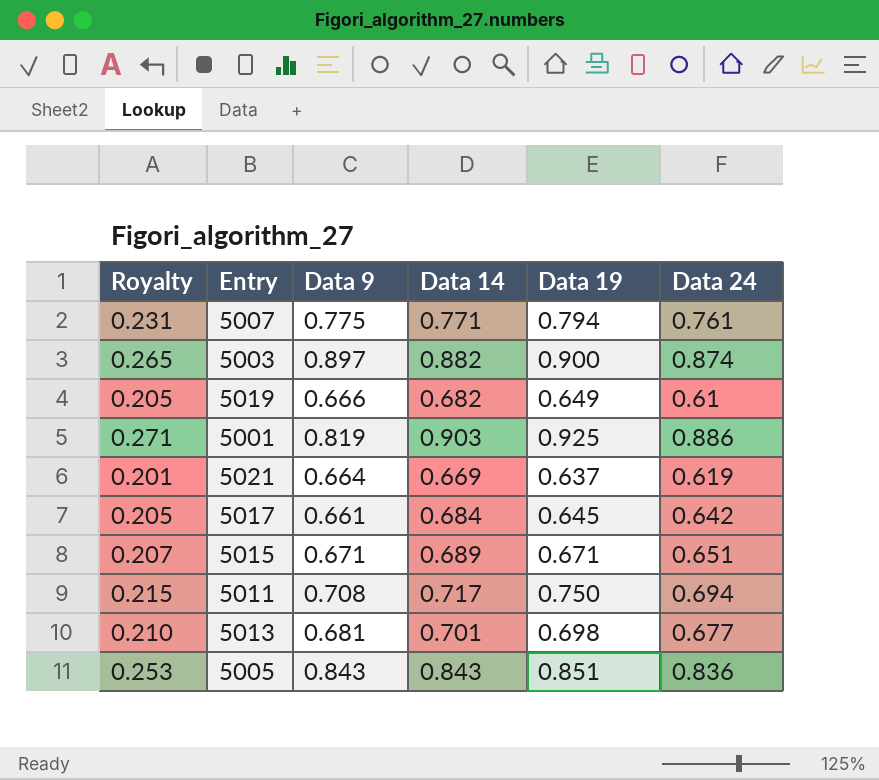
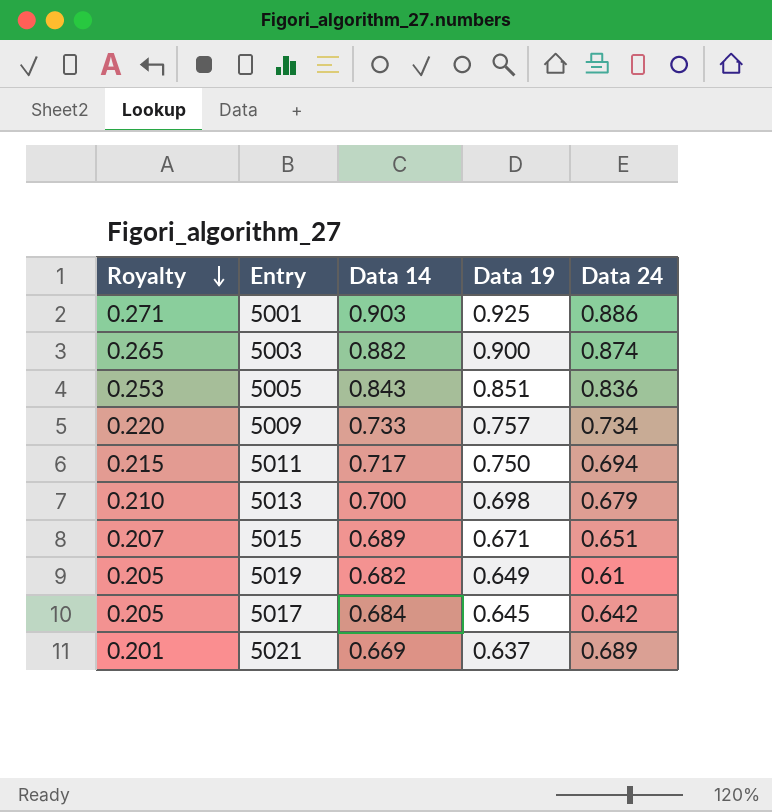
row order: none -> Royalty descending
column Data 9 | position: 3 -> none
row 5007: 0.231 | 0.775 | 0.771 | 0.794 | 0.761 -> none
row 5009: none -> 0.220 | 0.733 | 0.757 | 0.734
5013 | Data 14: 0.701 -> 0.700
5013 | Data 24: 0.677 -> 0.679
5021 | Data 24: 0.619 -> 0.689

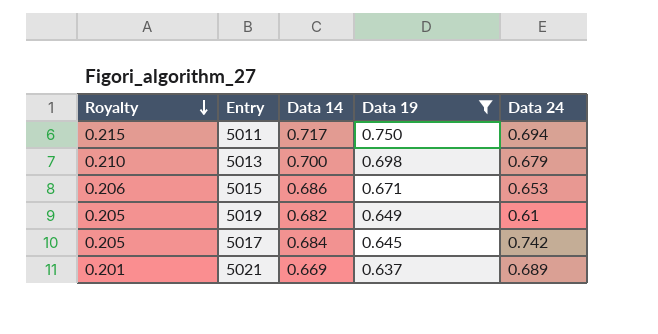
filter: none -> Data 19 <= 0.750
5015 | Royalty: 0.207 -> 0.206
5015 | Data 14: 0.689 -> 0.686
5015 | Data 24: 0.651 -> 0.653
5017 | Data 24: 0.642 -> 0.742

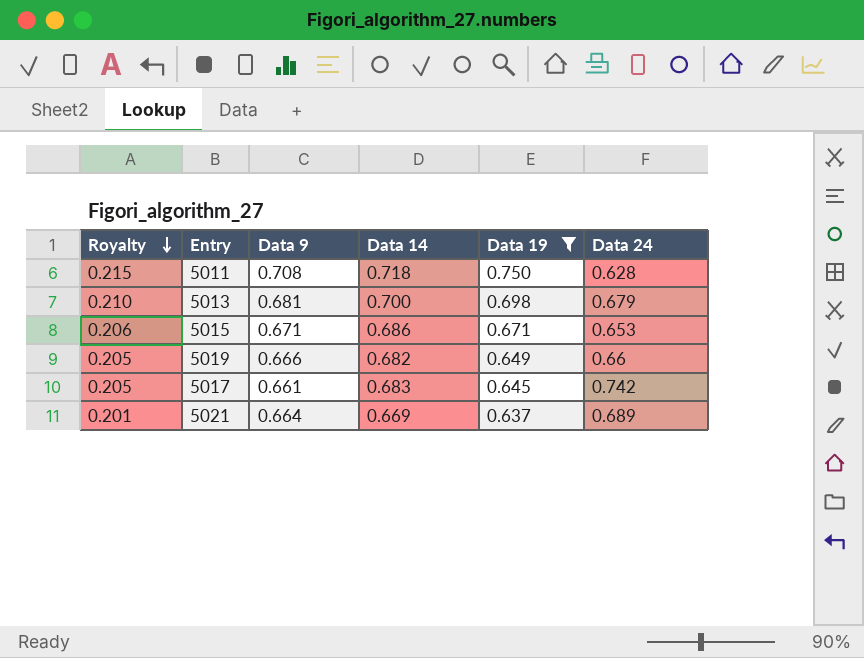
column Data 9 | position: none -> 3
5011 | Data 14: 0.717 -> 0.718
5011 | Data 24: 0.694 -> 0.628
5019 | Data 24: 0.61 -> 0.66
5017 | Data 14: 0.684 -> 0.683

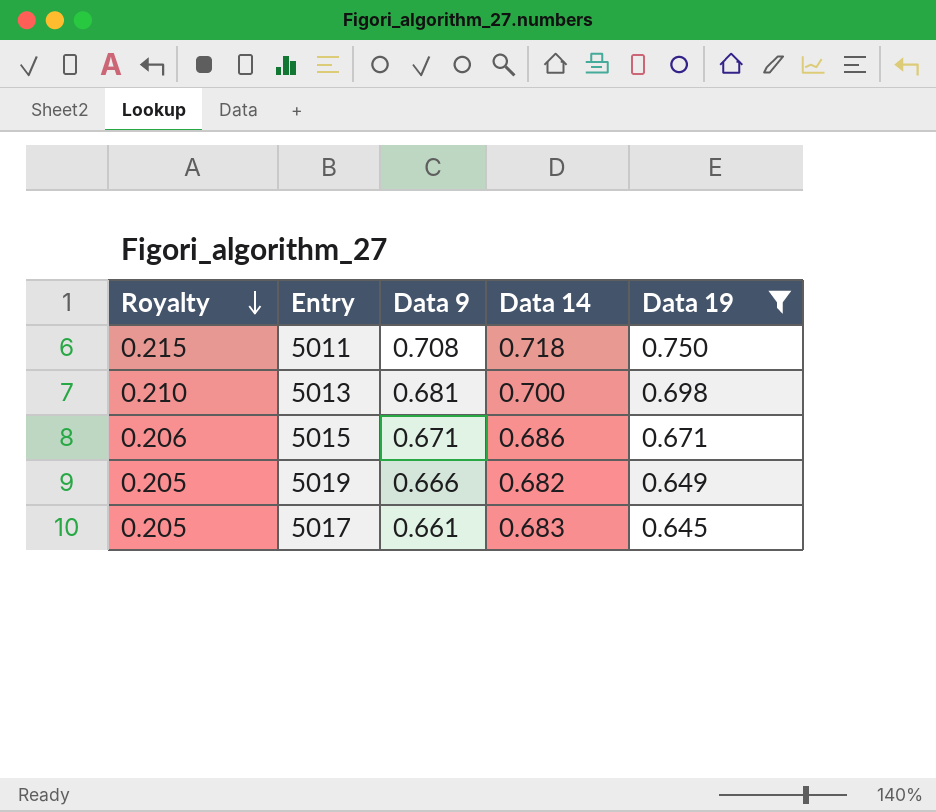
column Data 24 | position: 6 -> none
row 5021: 0.201 | 0.664 | 0.669 | 0.637 | 0.689 -> none

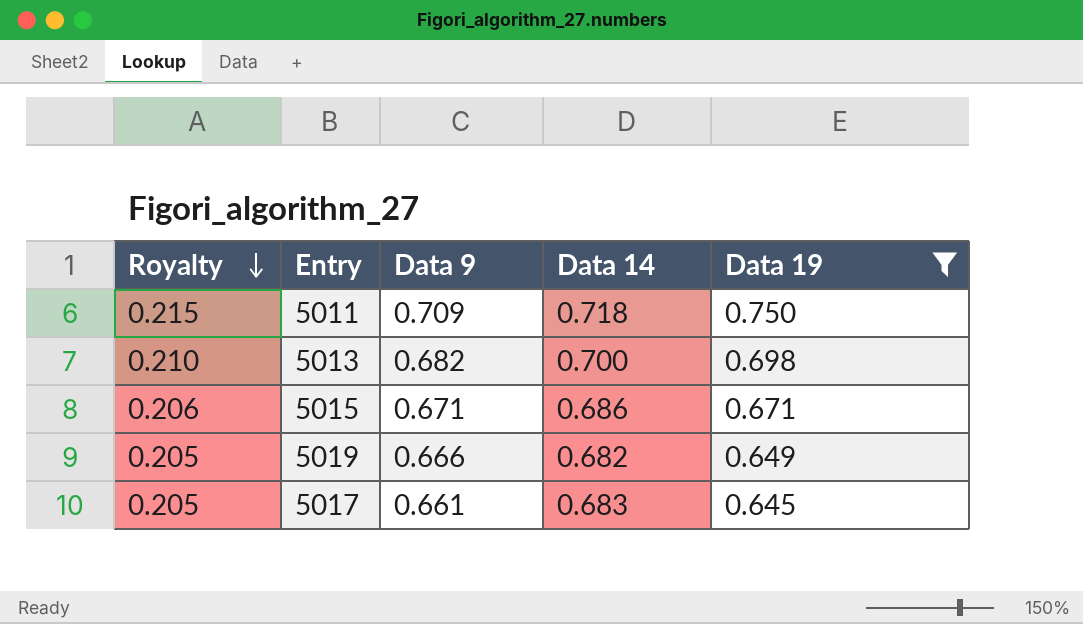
5011 | Data 9: 0.708 -> 0.709
5013 | Data 9: 0.681 -> 0.682

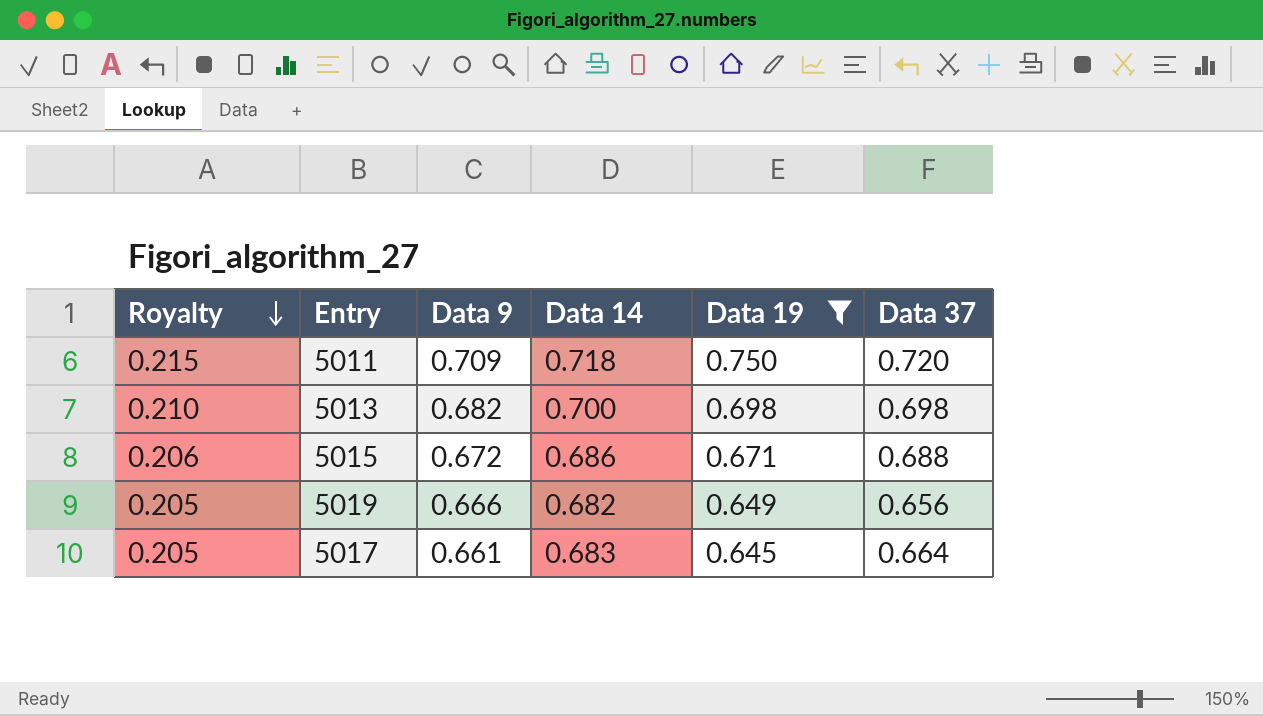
column Data 37 | position: none -> 6
5015 | Data 9: 0.671 -> 0.672

